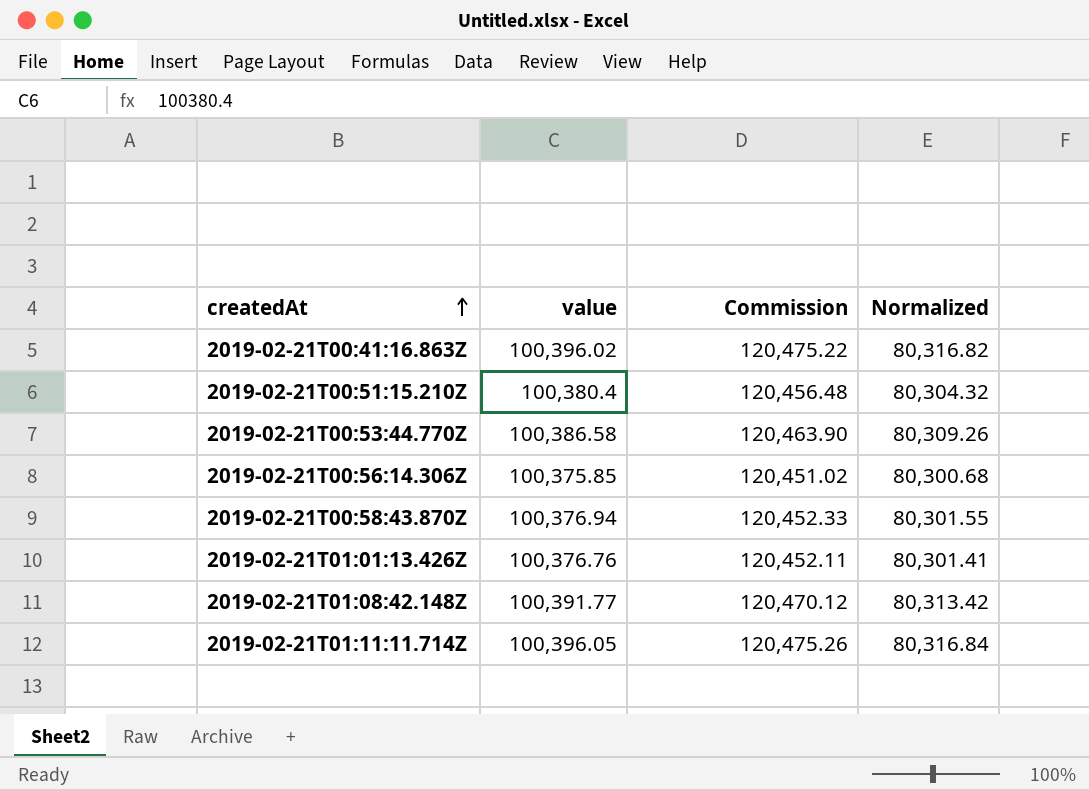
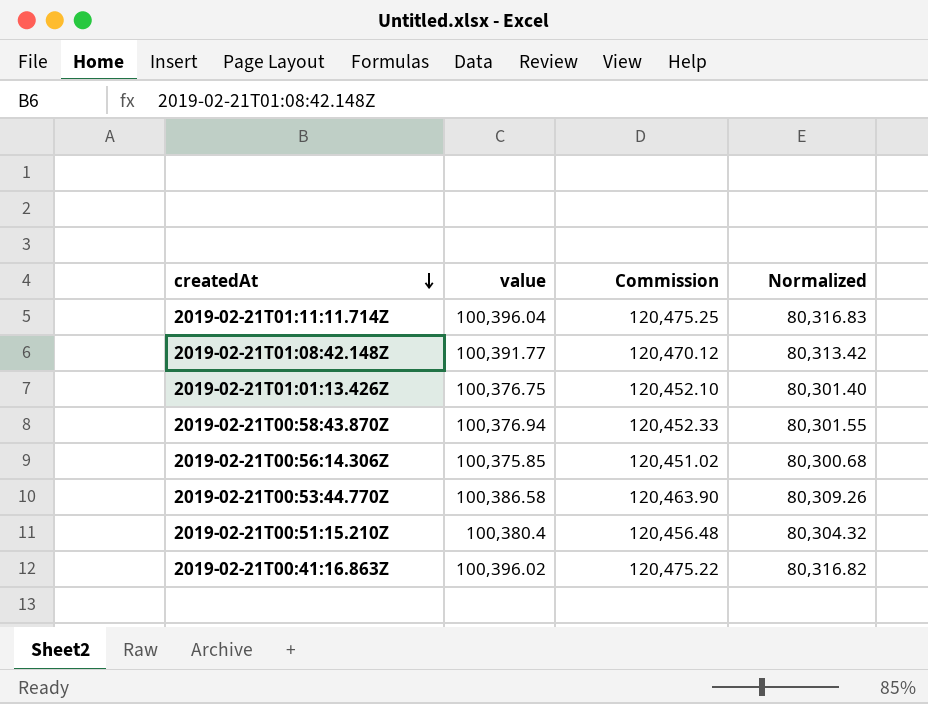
row order: createdAt ascending -> createdAt descending
2019-02-21T01:11:11.714Z | value: 100,396.05 -> 100,396.04
2019-02-21T01:11:11.714Z | Commission: 120,475.26 -> 120,475.25
2019-02-21T01:11:11.714Z | Normalized: 80,316.84 -> 80,316.83
2019-02-21T01:01:13.426Z | value: 100,376.76 -> 100,376.75
2019-02-21T01:01:13.426Z | Commission: 120,452.11 -> 120,452.10
2019-02-21T01:01:13.426Z | Normalized: 80,301.41 -> 80,301.40

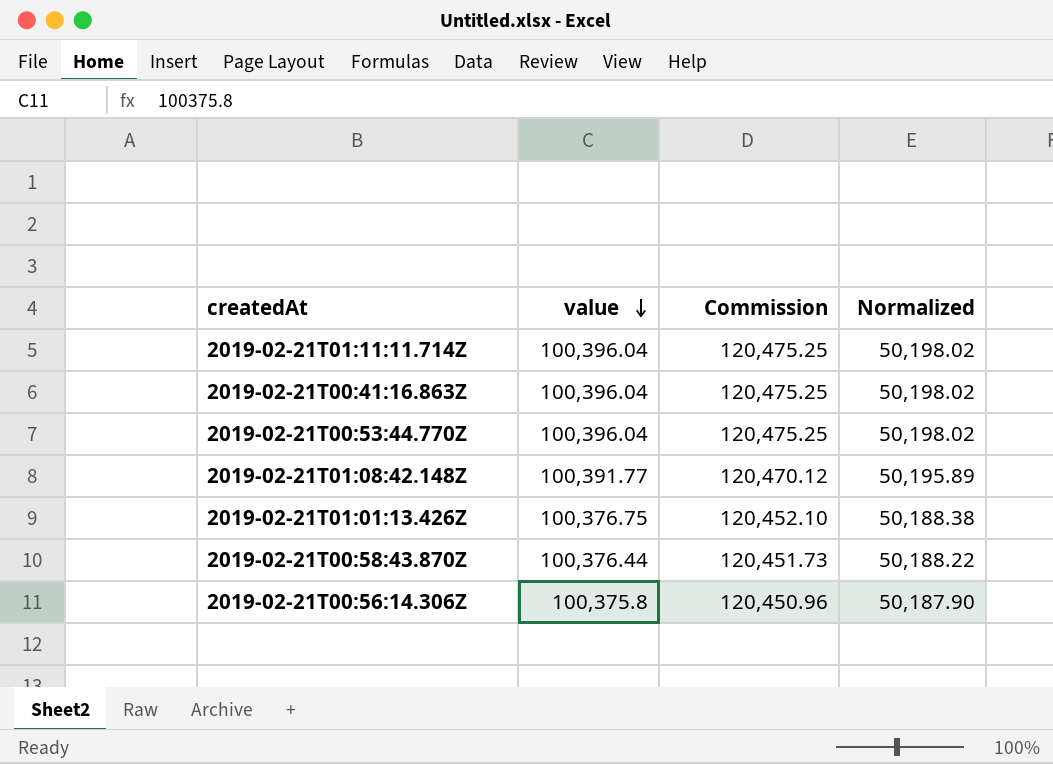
row order: createdAt descending -> value descending
column Normalized | formula: [value] * 0.8 -> [value] * 0.5
row 2019-02-21T00:51:15.210Z: 100,380.4 | 120,456.48 | 80,304.32 -> none
2019-02-21T00:41:16.863Z | value: 100,396.02 -> 100,396.04
2019-02-21T00:41:16.863Z | Commission: 120,475.22 -> 120,475.25
2019-02-21T00:53:44.770Z | value: 100,386.58 -> 100,396.04
2019-02-21T00:53:44.770Z | Commission: 120,463.90 -> 120,475.25
2019-02-21T00:58:43.870Z | value: 100,376.94 -> 100,376.44
2019-02-21T00:58:43.870Z | Commission: 120,452.33 -> 120,451.73
2019-02-21T00:56:14.306Z | value: 100,375.85 -> 100,375.8
2019-02-21T00:56:14.306Z | Commission: 120,451.02 -> 120,450.96

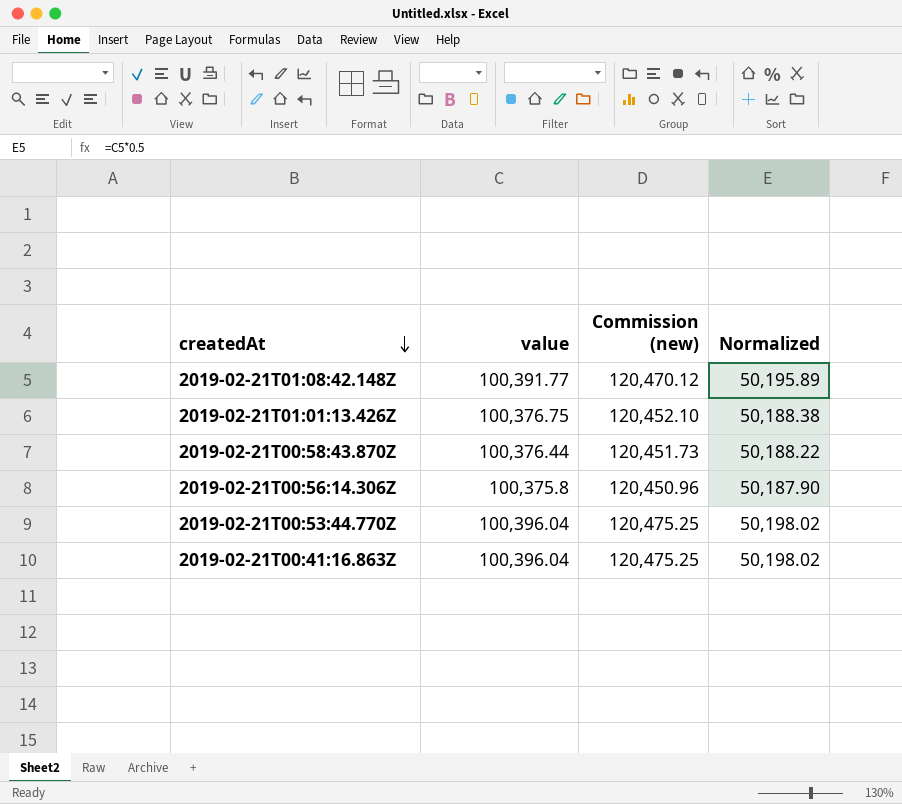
row order: value descending -> createdAt descending
column name: Commission -> Commission (new)
row 2019-02-21T01:11:11.714Z: 100,396.04 | 120,475.25 | 50,198.02 -> none

